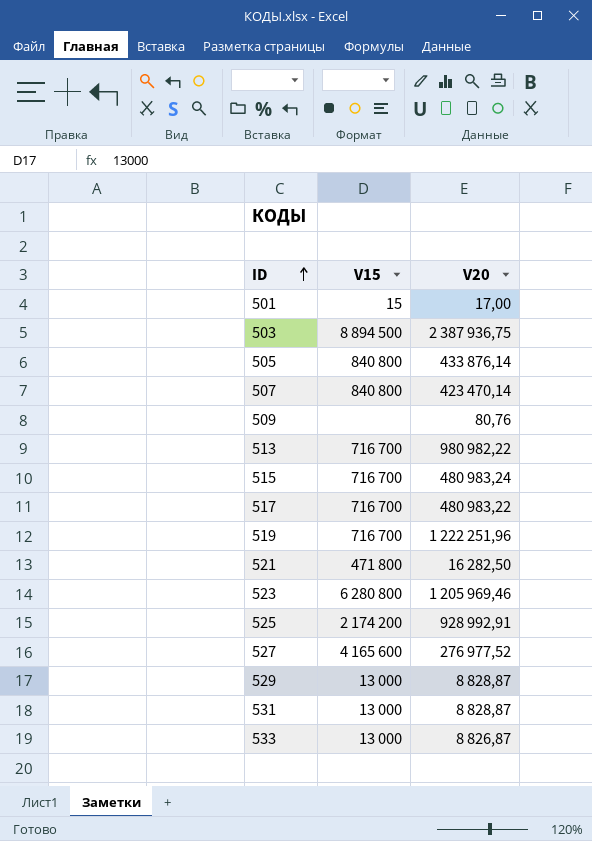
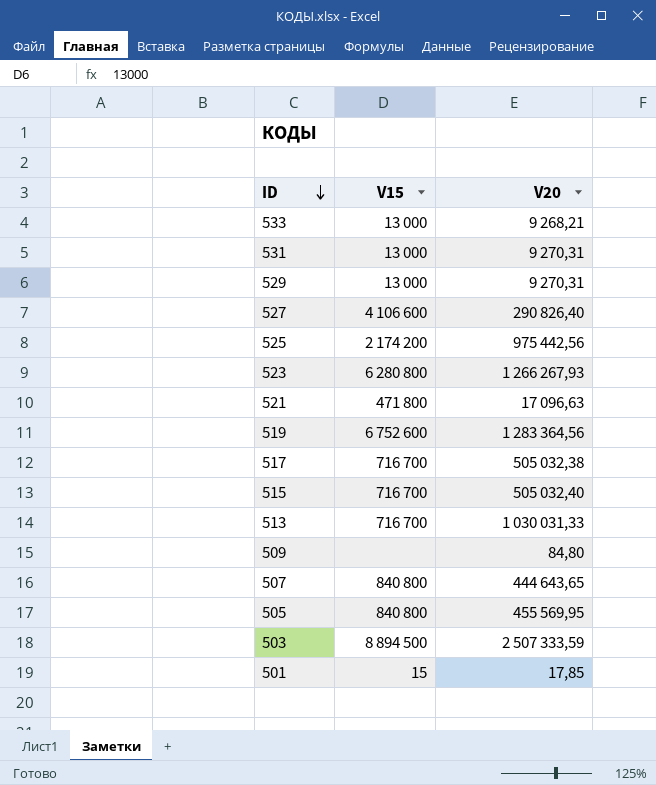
row order: ID ascending -> ID descending
533 | V20: 8 826,87 -> 9 268,21
531 | V20: 8 828,87 -> 9 270,31
529 | V20: 8 828,87 -> 9 270,31
527 | V15: 4 165 600 -> 4 106 600
527 | V20: 276 977,52 -> 290 826,40
525 | V20: 928 992,91 -> 975 442,56
523 | V20: 1 205 969,46 -> 1 266 267,93
521 | V20: 16 282,50 -> 17 096,63
519 | V15: 716 700 -> 6 752 600
519 | V20: 1 222 251,96 -> 1 283 364,56
517 | V20: 480 983,22 -> 505 032,38
515 | V20: 480 983,24 -> 505 032,40
513 | V20: 980 982,22 -> 1 030 031,33
509 | V20: 80,76 -> 84,80
507 | V20: 423 470,14 -> 444 643,65
505 | V20: 433 876,14 -> 455 569,95
503 | V20: 2 387 936,75 -> 2 507 333,59
501 | V20: 17,00 -> 17,85

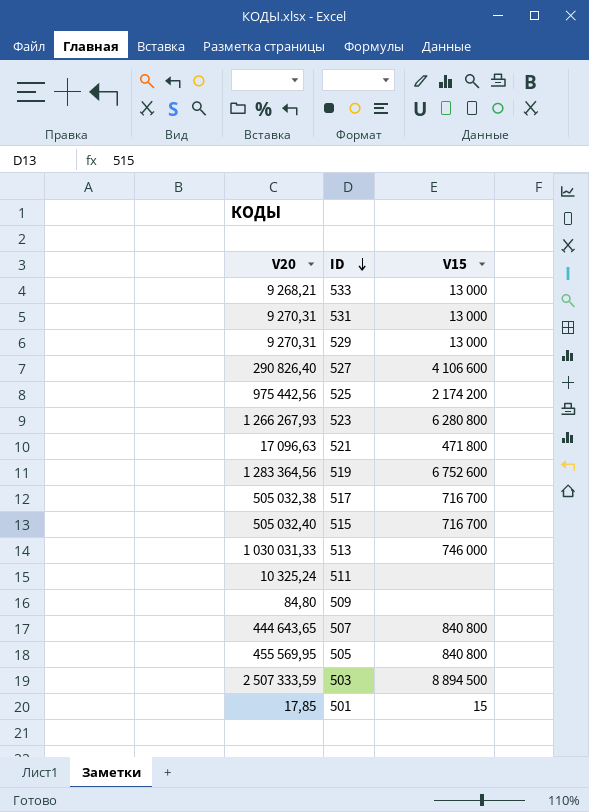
column V20 | position: 3 -> 1
513 | V15: 716 700 -> 746 000
row 511: none -> 10 325,24 | none

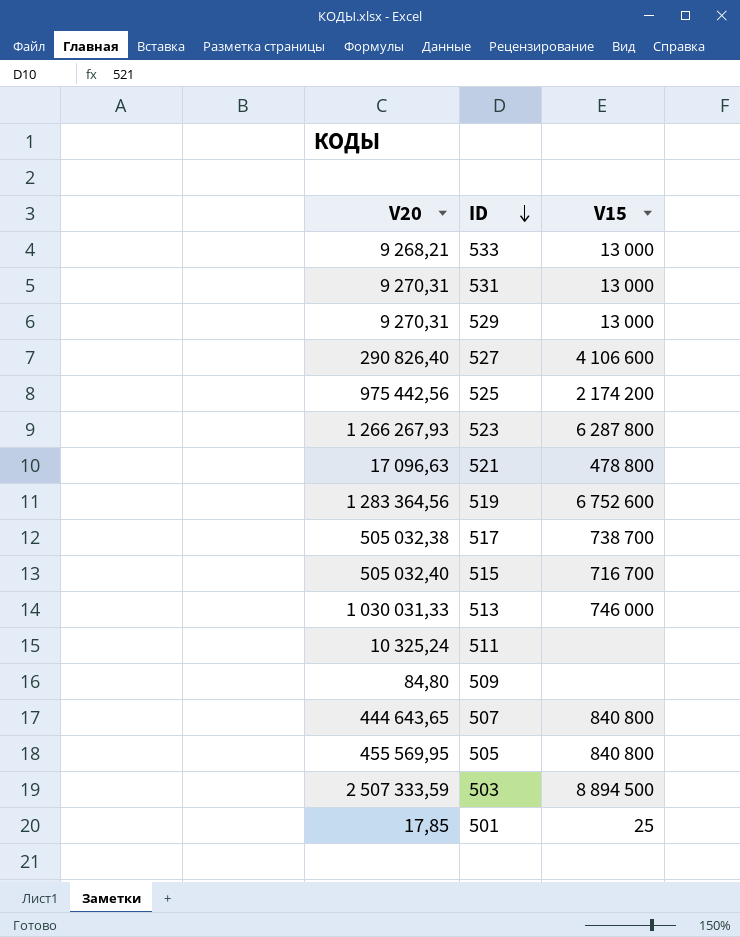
523 | V15: 6 280 800 -> 6 287 800
521 | V15: 471 800 -> 478 800
517 | V15: 716 700 -> 738 700
501 | V15: 15 -> 25

